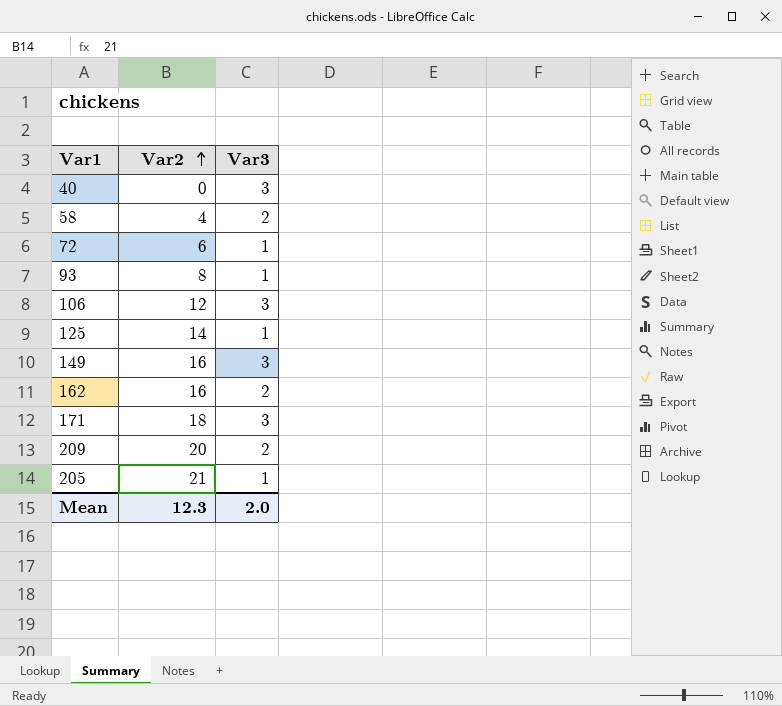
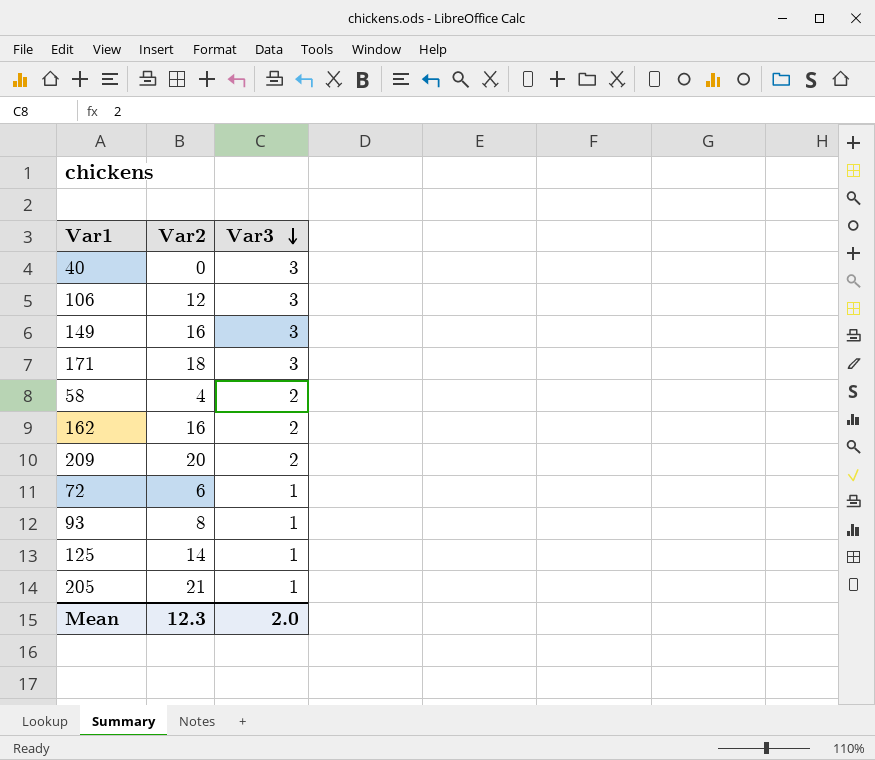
row order: Var2 ascending -> Var3 descending

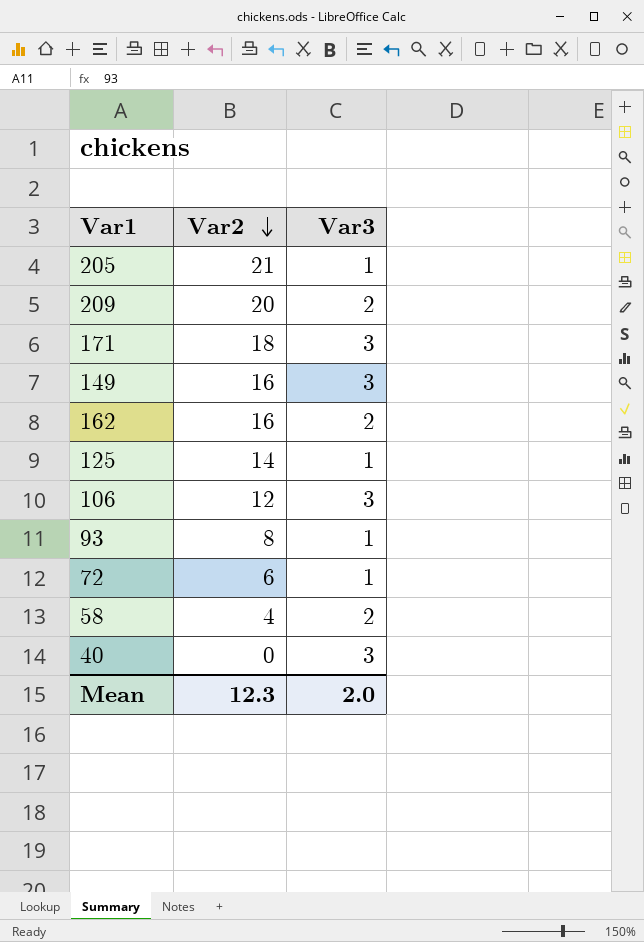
row order: Var3 descending -> Var2 descending

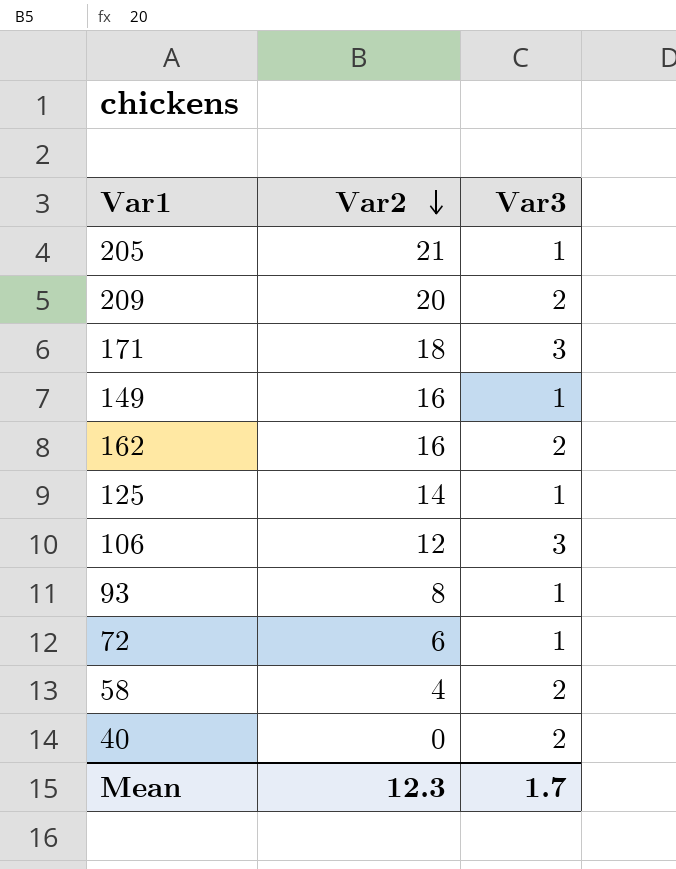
149 | Var3: 3 -> 1
40 | Var3: 3 -> 2
Mean | Var3: 2.0 -> 1.7

